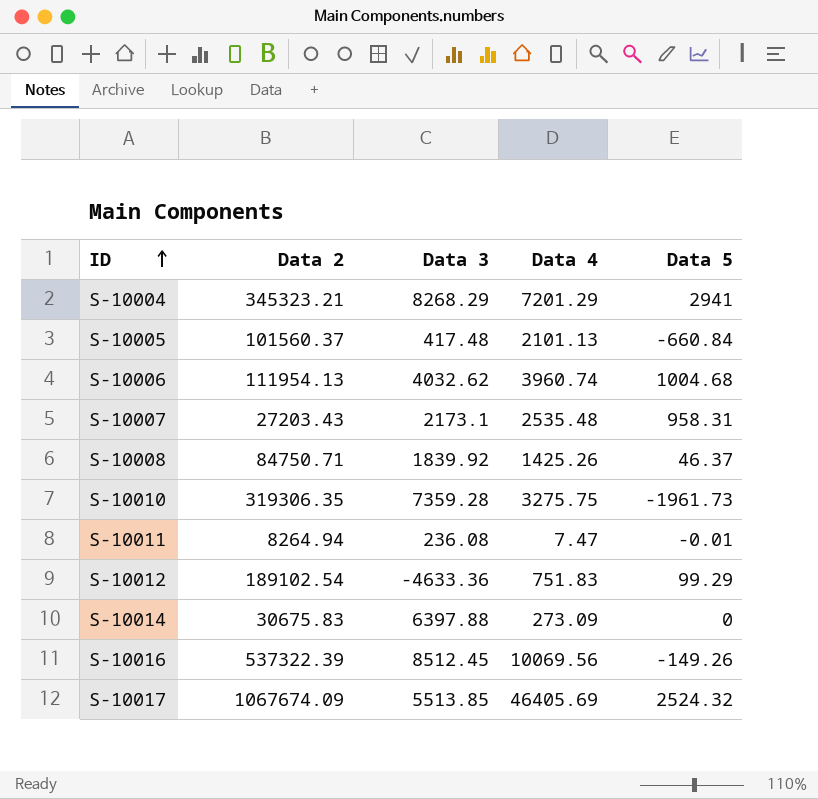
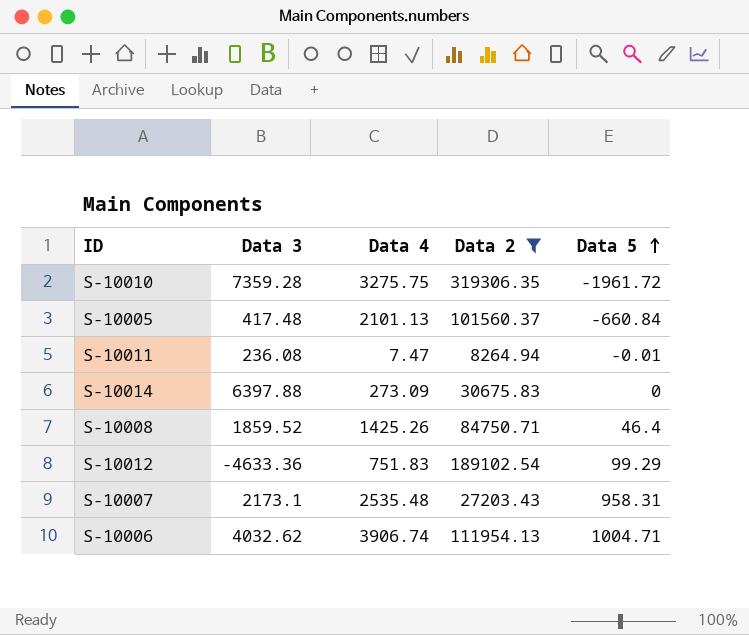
filter: none -> Data 2 <= 319306.35
row order: ID ascending -> Data 5 ascending
column Data 2 | position: 2 -> 4
S-10010 | Data 5: -1961.73 -> -1961.72
S-10008 | Data 3: 1839.92 -> 1859.52
S-10008 | Data 5: 46.37 -> 46.4
S-10006 | Data 4: 3960.74 -> 3906.74
S-10006 | Data 5: 1004.68 -> 1004.71

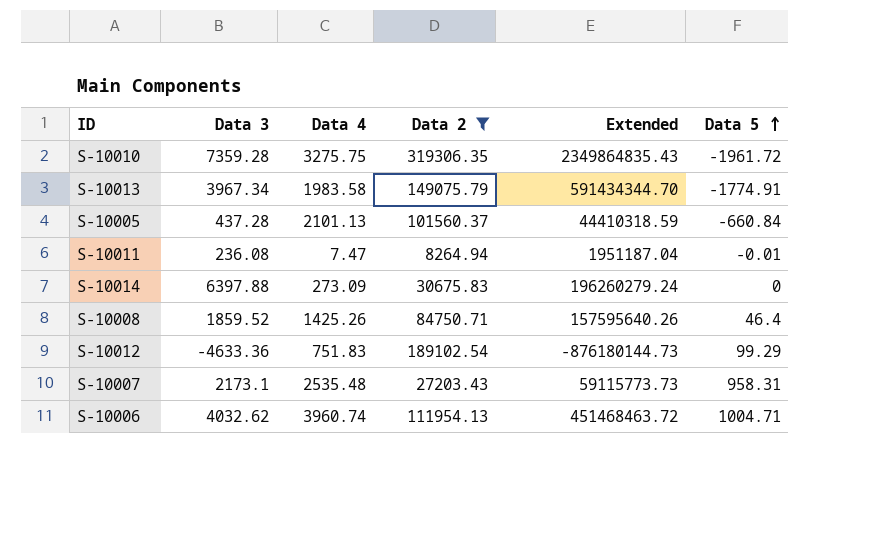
column Extended | formula: none -> [Data 3] * [Data 2]
row S-10013: none -> 3967.34 | 1983.58 | 149075.79 | 591434344.70 | -1774.91
S-10005 | Data 3: 417.48 -> 437.28
S-10006 | Data 4: 3906.74 -> 3960.74

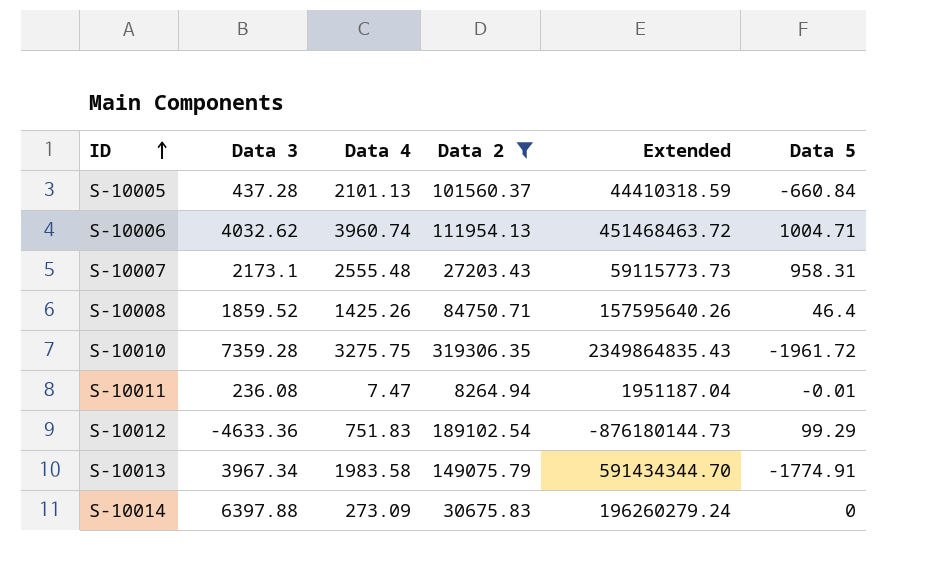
row order: Data 5 ascending -> ID ascending
S-10007 | Data 4: 2535.48 -> 2555.48

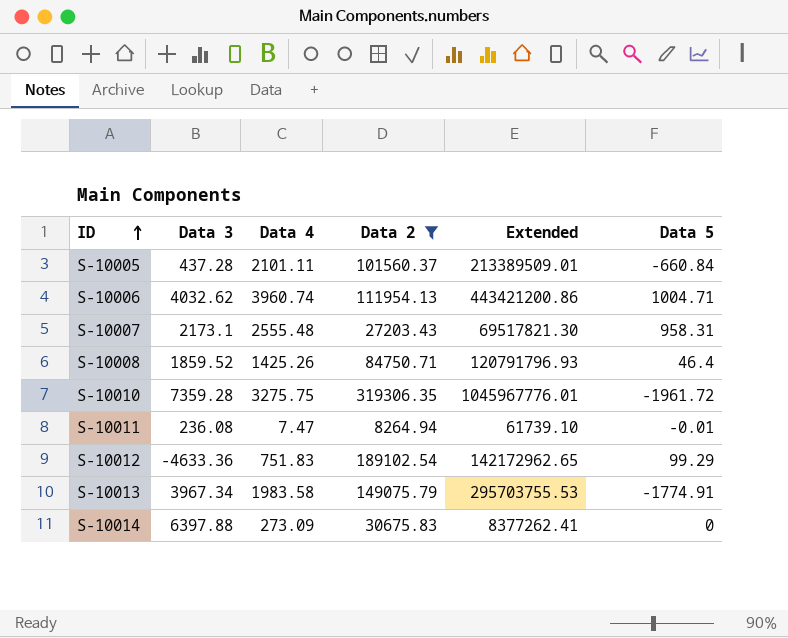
column Extended | formula: [Data 3] * [Data 2] -> [Data 4] * [Data 2]
S-10005 | Data 4: 2101.13 -> 2101.11

